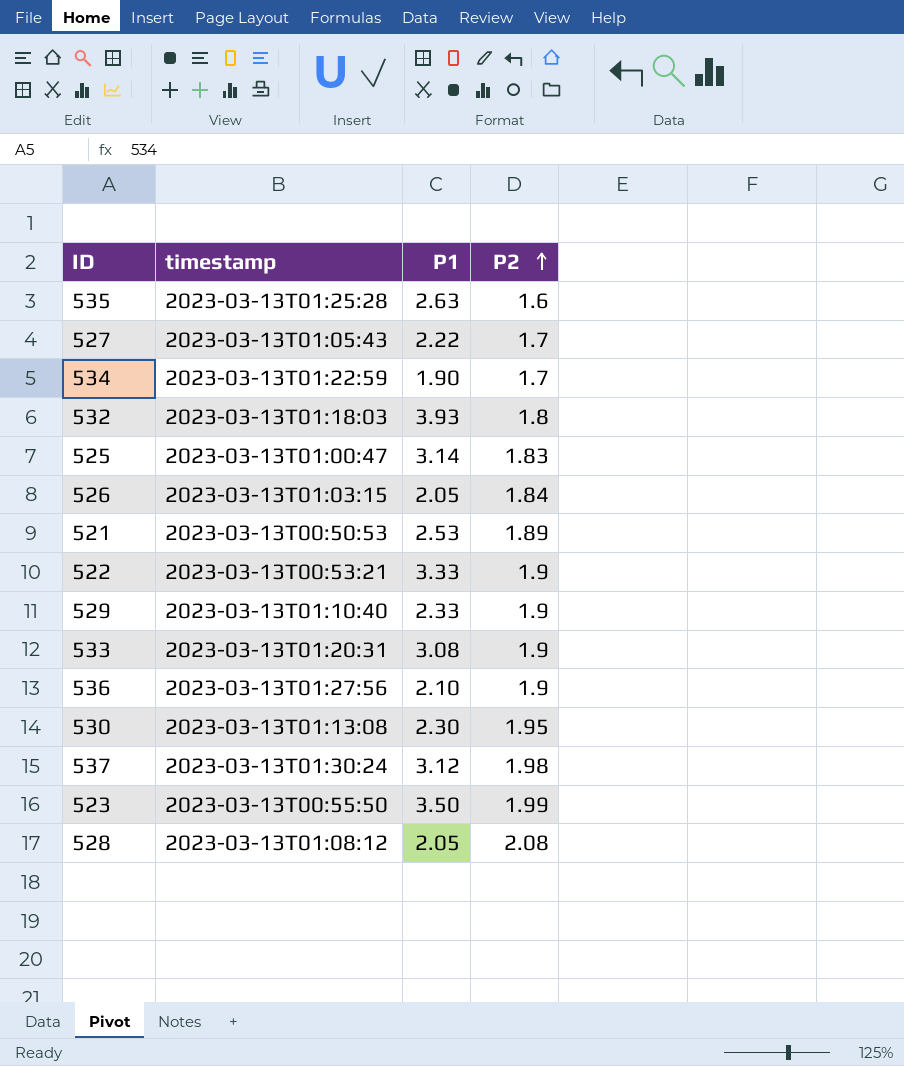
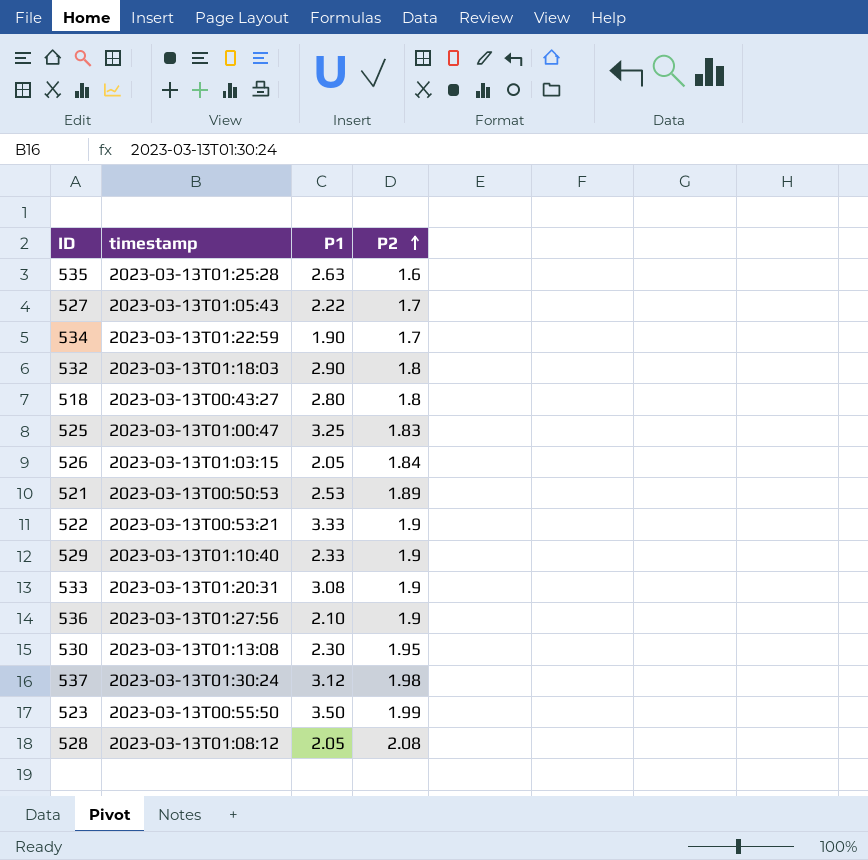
532 | P1: 3.93 -> 2.90
row 518: none -> 2023-03-13T00:43:27 | 2.80 | 1.8
525 | P1: 3.14 -> 3.25

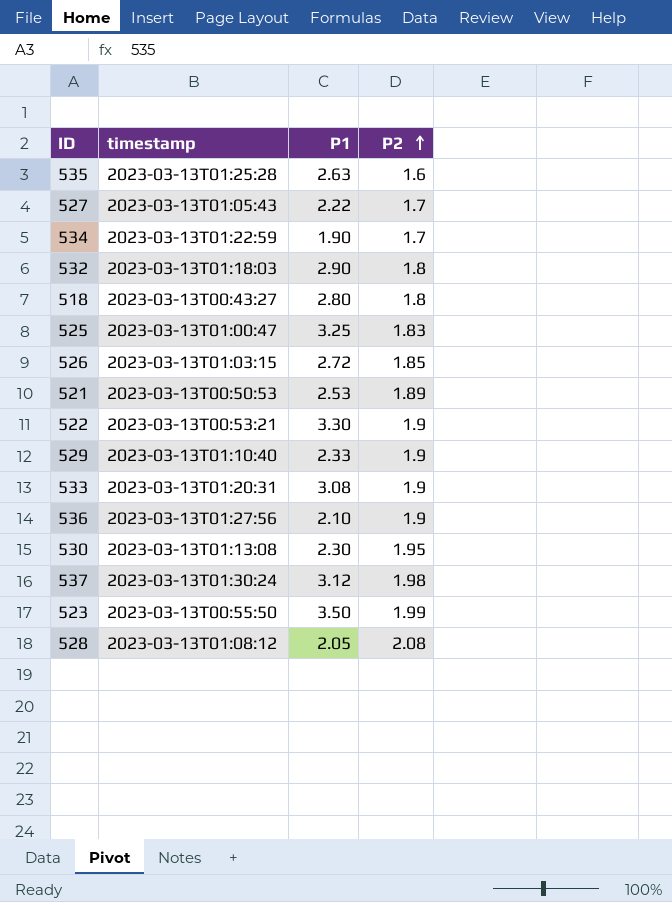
526 | P1: 2.05 -> 2.72
526 | P2: 1.84 -> 1.85
522 | P1: 3.33 -> 3.30

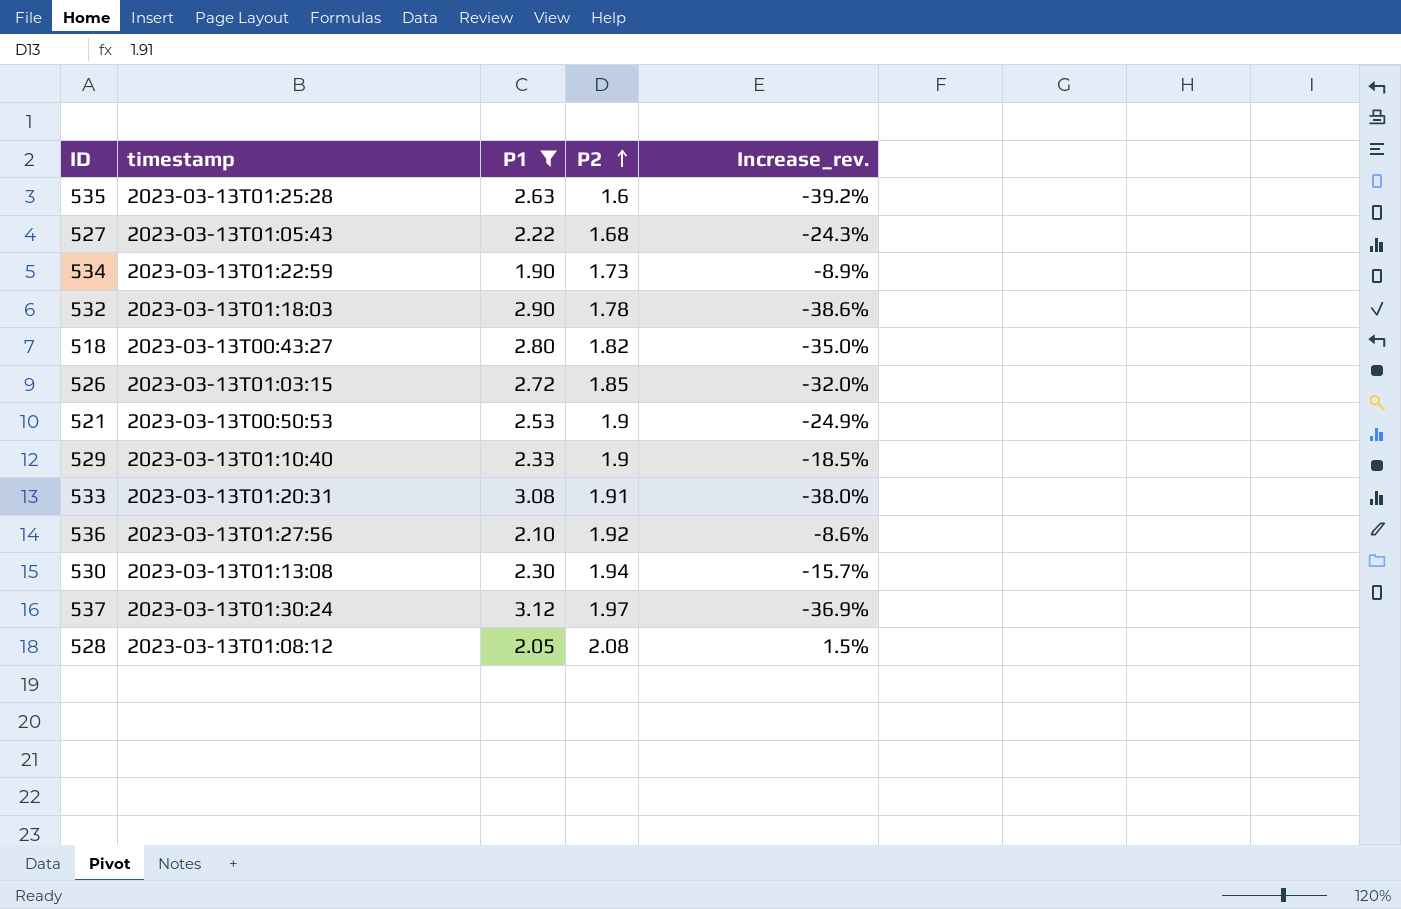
filter: none -> P1 <= 3.12
column Increase_rev. | formula: none -> ([P2] - [P1]) / [P1]
527 | P2: 1.7 -> 1.68
534 | P2: 1.7 -> 1.73
532 | P2: 1.8 -> 1.78
518 | P2: 1.8 -> 1.82
521 | P2: 1.89 -> 1.9
533 | P2: 1.9 -> 1.91
536 | P2: 1.9 -> 1.92
530 | P2: 1.95 -> 1.94
537 | P2: 1.98 -> 1.97

